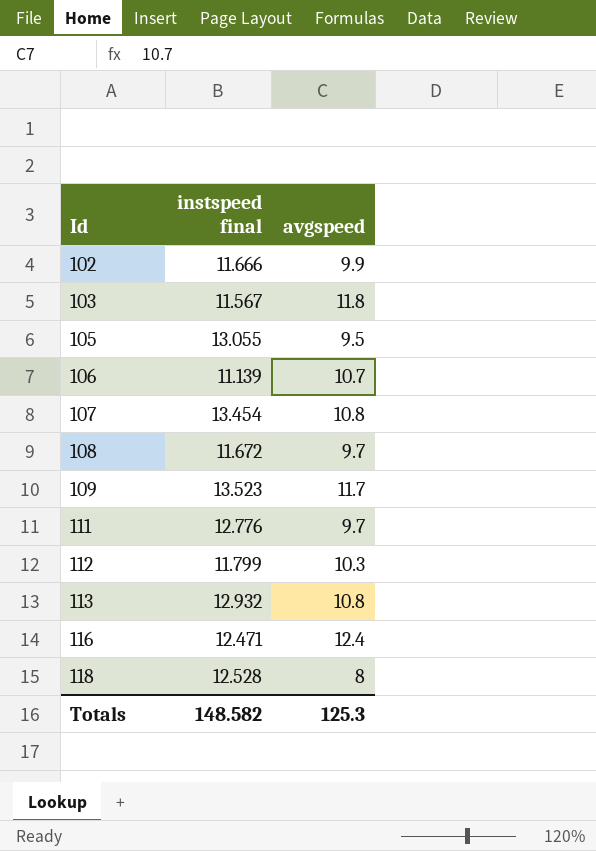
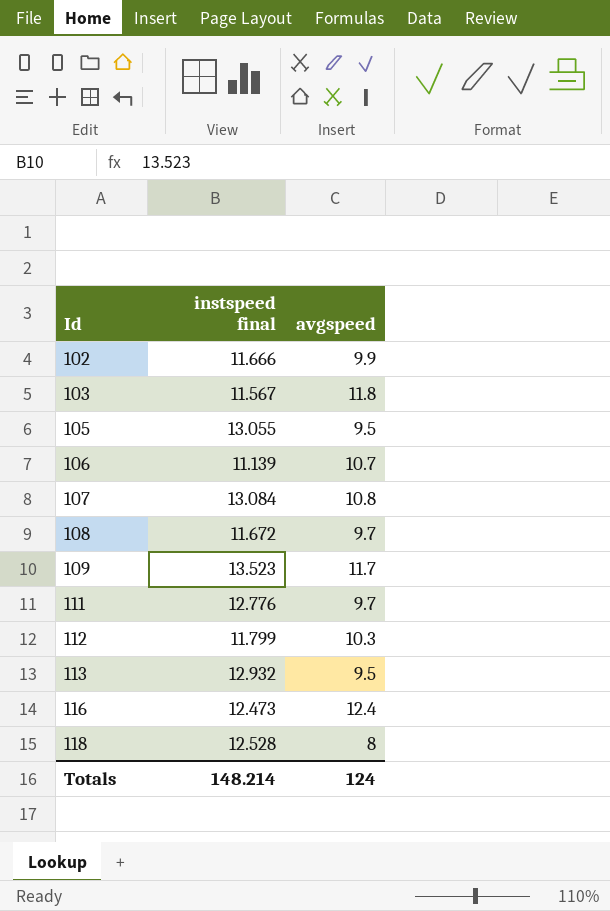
107 | instspeed final: 13.454 -> 13.084
113 | avgspeed: 10.8 -> 9.5
116 | instspeed final: 12.471 -> 12.473
Totals | instspeed final: 148.582 -> 148.214
Totals | avgspeed: 125.3 -> 124

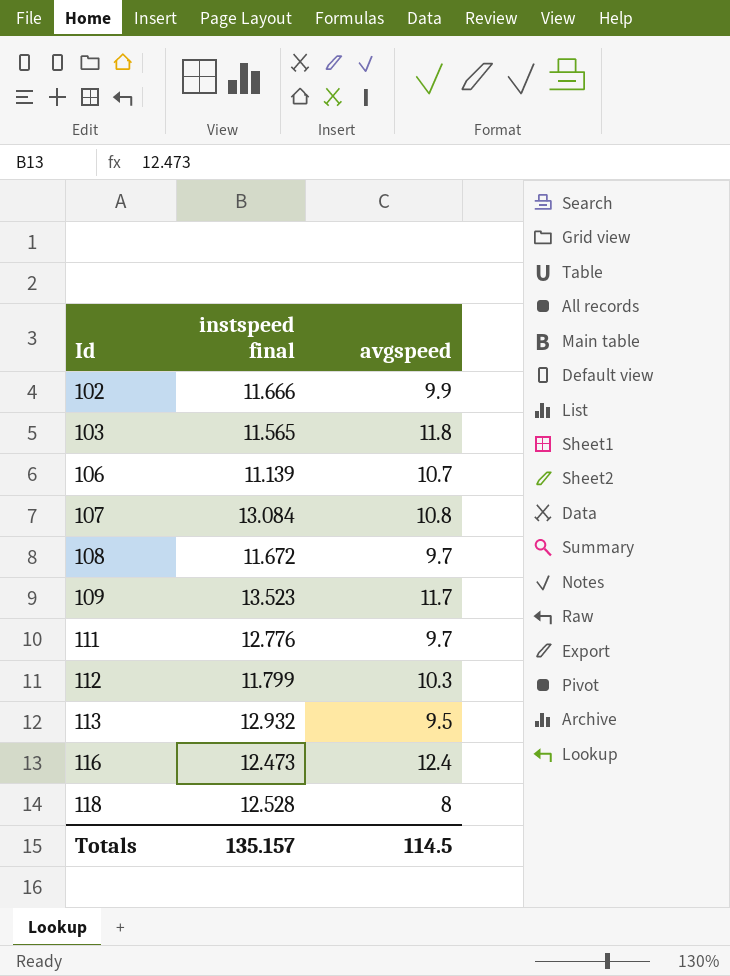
row 105: 13.055 | 9.5 -> none
103 | instspeed final: 11.567 -> 11.565
Totals | instspeed final: 148.214 -> 135.157
Totals | avgspeed: 124 -> 114.5

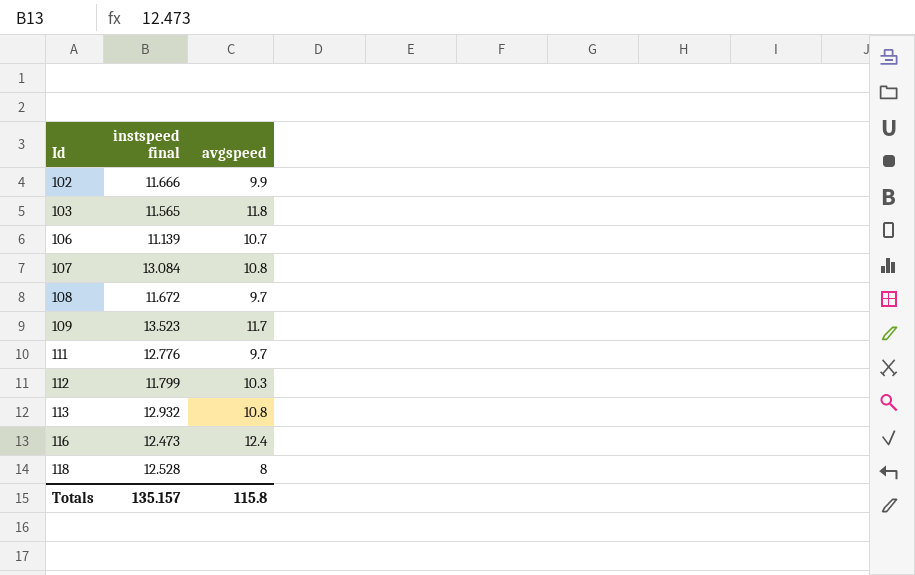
113 | avgspeed: 9.5 -> 10.8
Totals | avgspeed: 114.5 -> 115.8

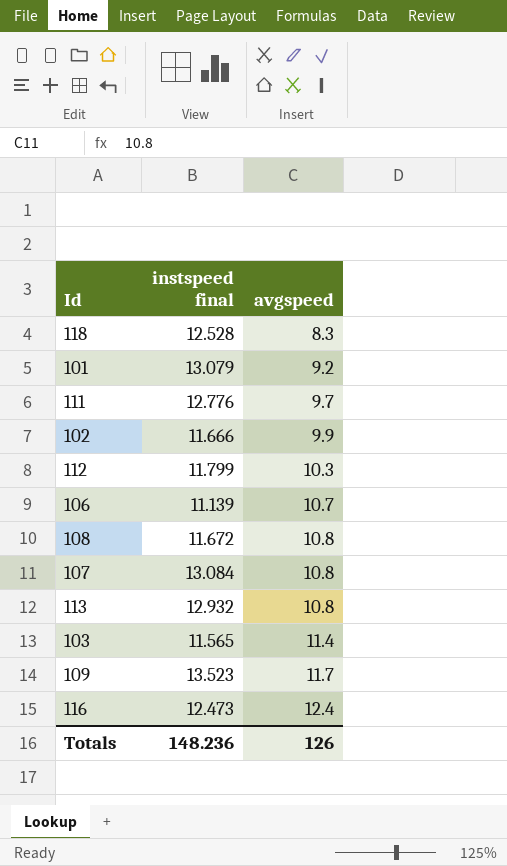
row order: Id ascending -> avgspeed ascending
118 | avgspeed: 8 -> 8.3
row 101: none -> 13.079 | 9.2
108 | avgspeed: 9.7 -> 10.8
103 | avgspeed: 11.8 -> 11.4
Totals | instspeed final: 135.157 -> 148.236
Totals | avgspeed: 115.8 -> 126

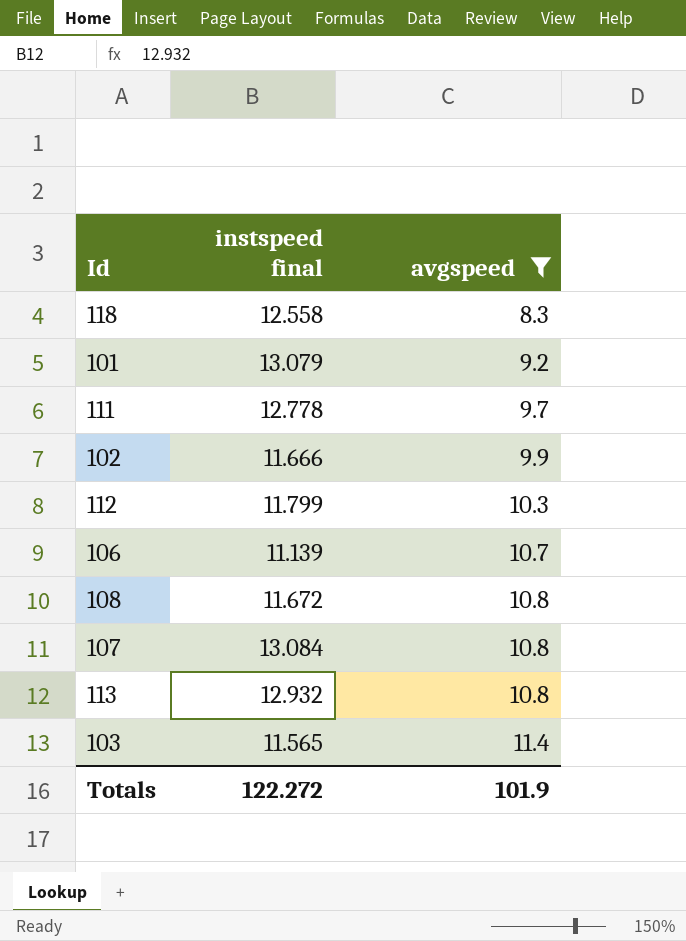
filter: none -> avgspeed <= 11.4
118 | instspeed final: 12.528 -> 12.558
111 | instspeed final: 12.776 -> 12.778
Totals | instspeed final: 148.236 -> 122.272
Totals | avgspeed: 126 -> 101.9

